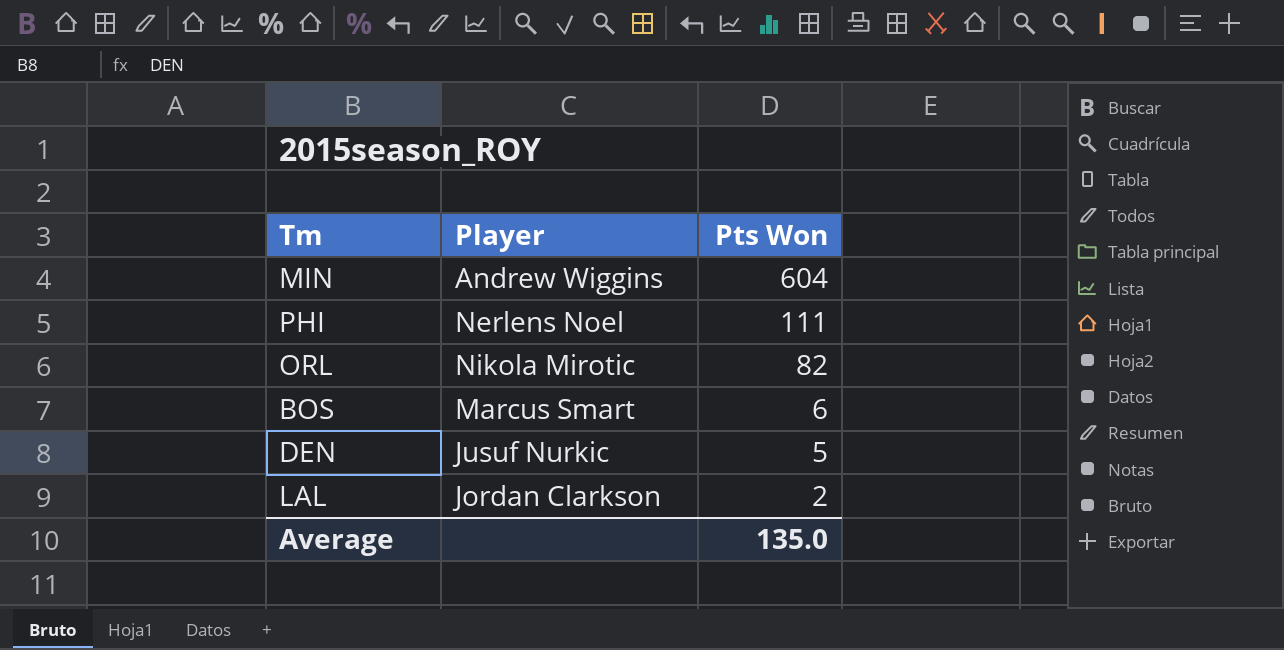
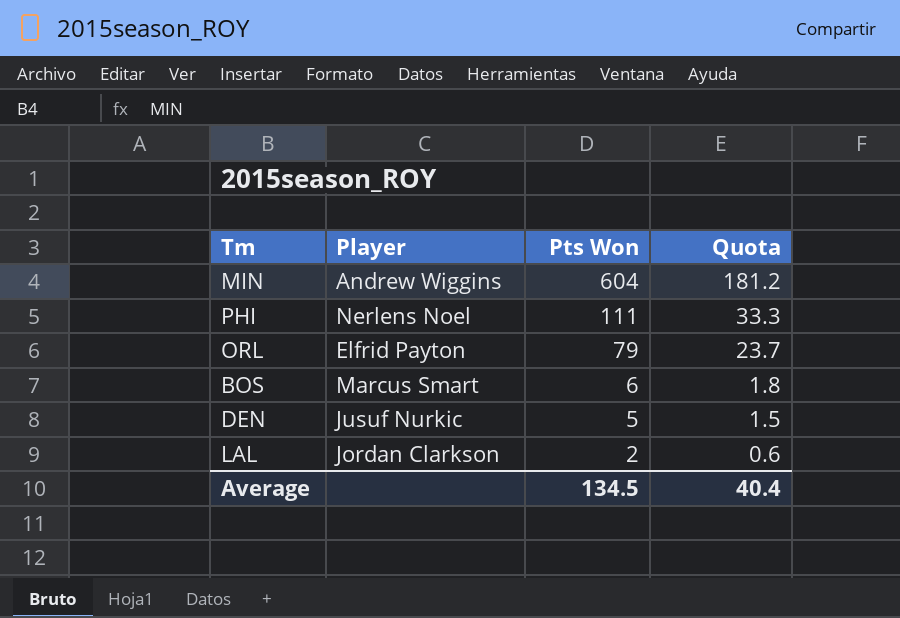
column Quota | formula: none -> [Pts Won] * 0.3
ORL | Player: Nikola Mirotic -> Elfrid Payton
ORL | Pts Won: 82 -> 79
Average | Pts Won: 135.0 -> 134.5

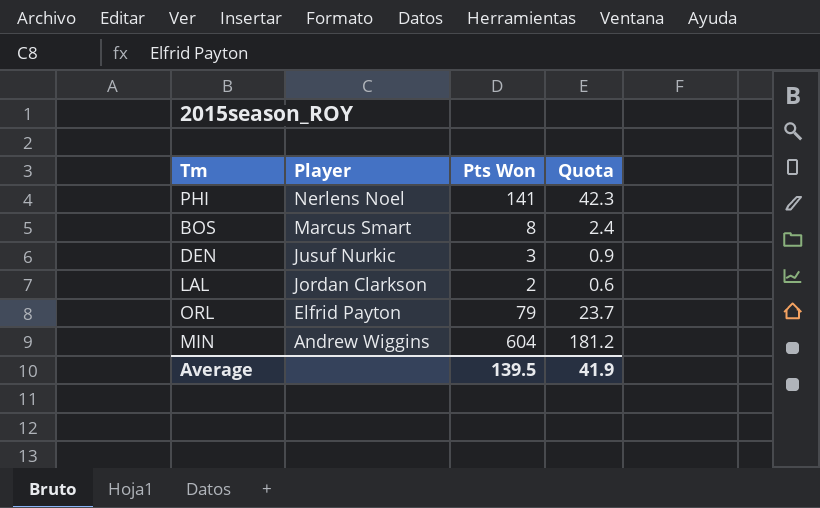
row order: Pts Won descending -> Player descending
PHI | Pts Won: 111 -> 141
PHI | Quota: 33.3 -> 42.3
BOS | Pts Won: 6 -> 8
BOS | Quota: 1.8 -> 2.4
DEN | Pts Won: 5 -> 3
DEN | Quota: 1.5 -> 0.9
Average | Pts Won: 134.5 -> 139.5
Average | Quota: 40.4 -> 41.9

